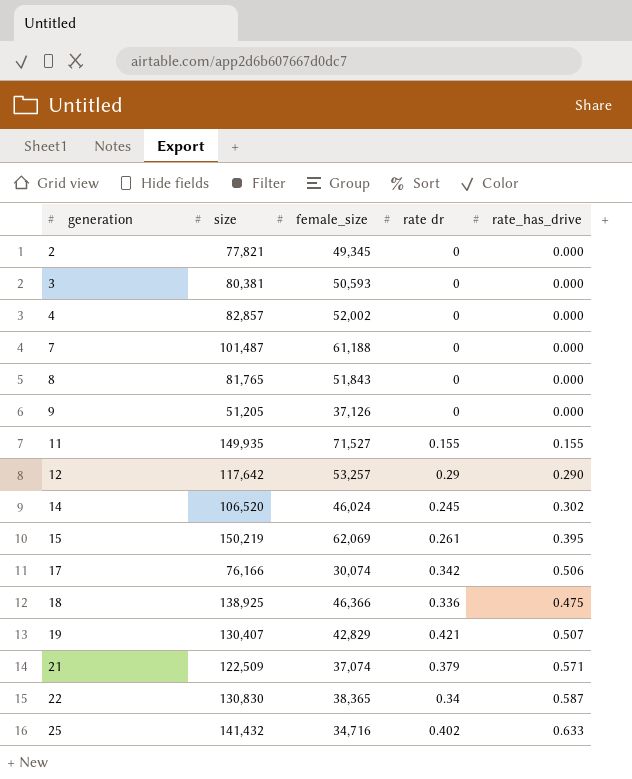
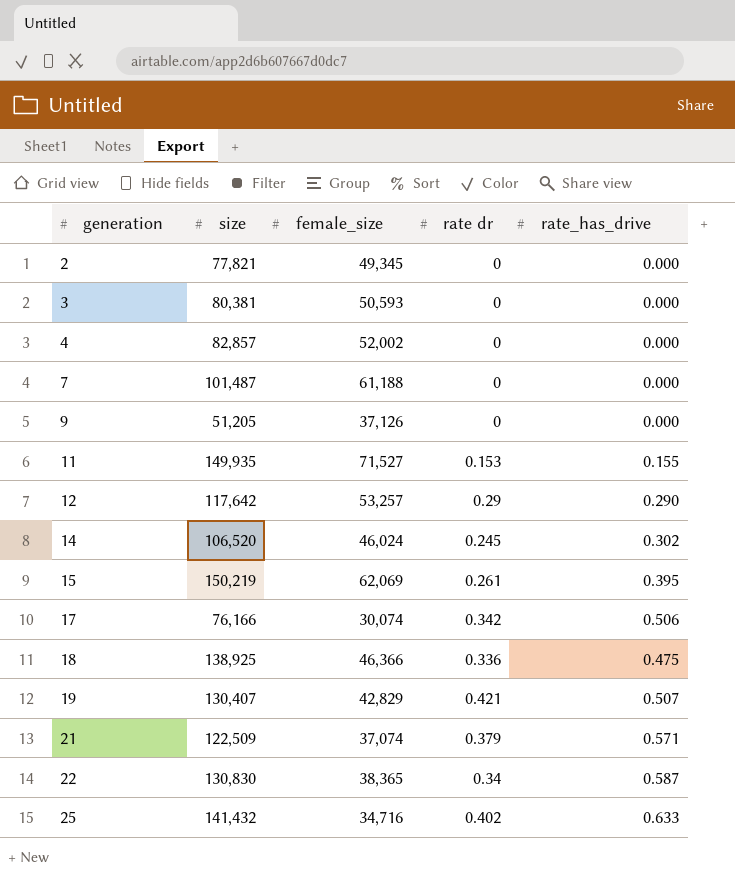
row 8: 81,765 | 51,843 | 0 | 0.000 -> none
11 | rate dr: 0.155 -> 0.153

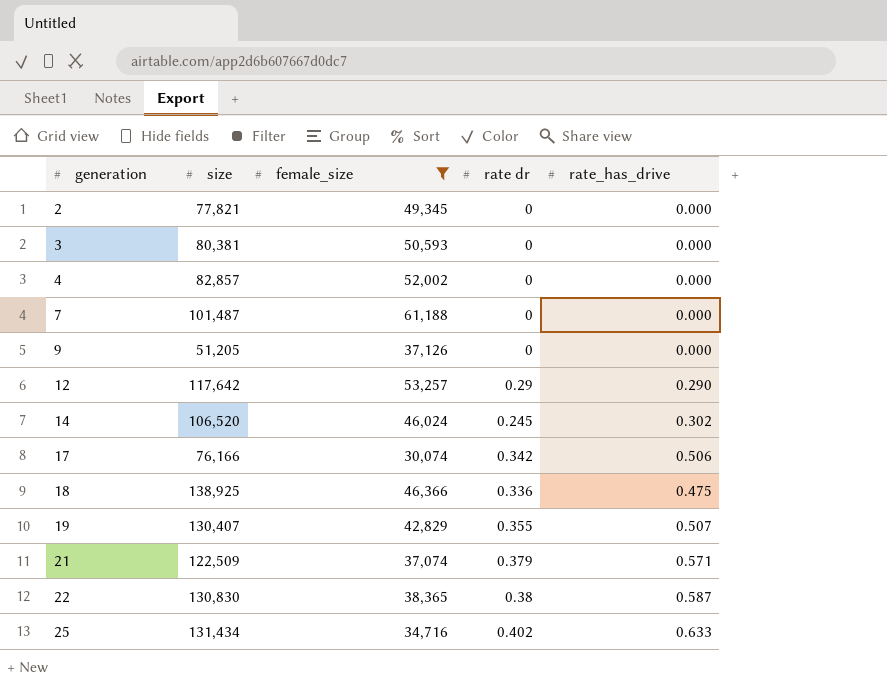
filter: none -> female_size <= 61,188
19 | rate dr: 0.421 -> 0.355
22 | rate dr: 0.34 -> 0.38
25 | size: 141,432 -> 131,434

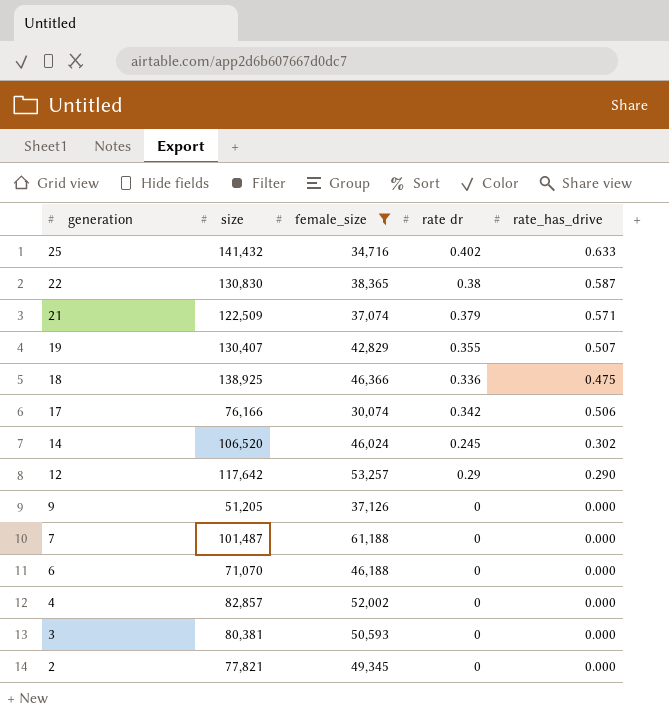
row order: generation ascending -> generation descending
25 | size: 131,434 -> 141,432
row 6: none -> 71,070 | 46,188 | 0 | 0.000

